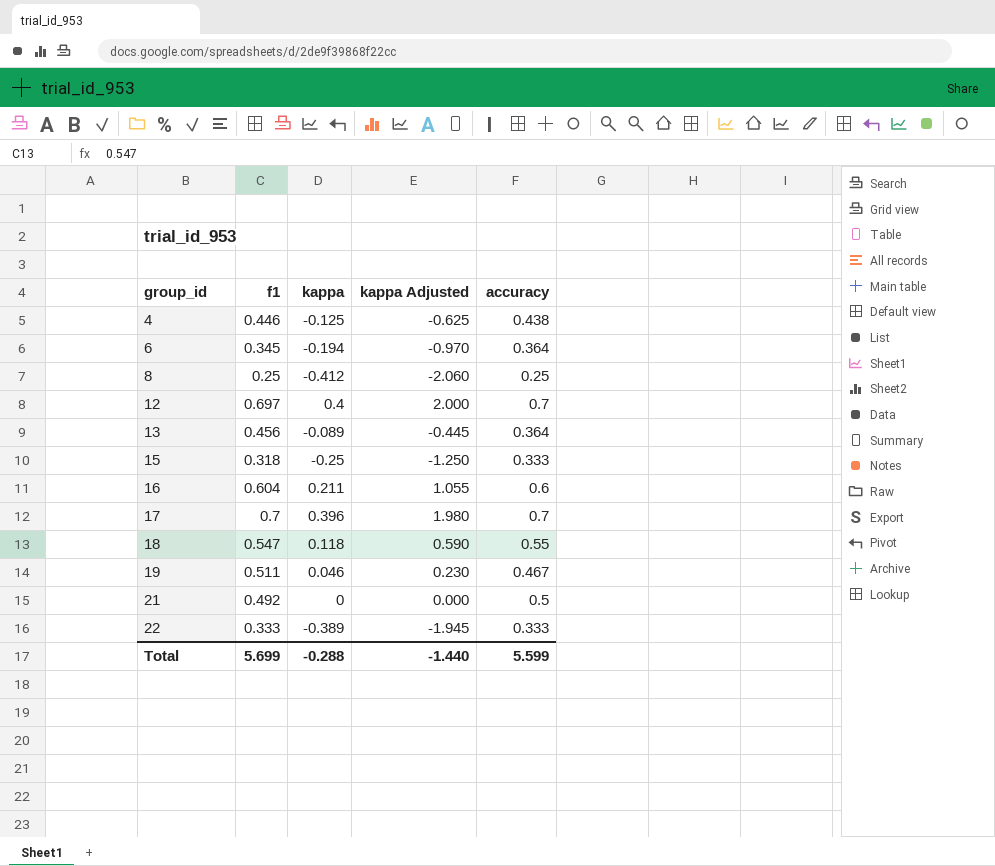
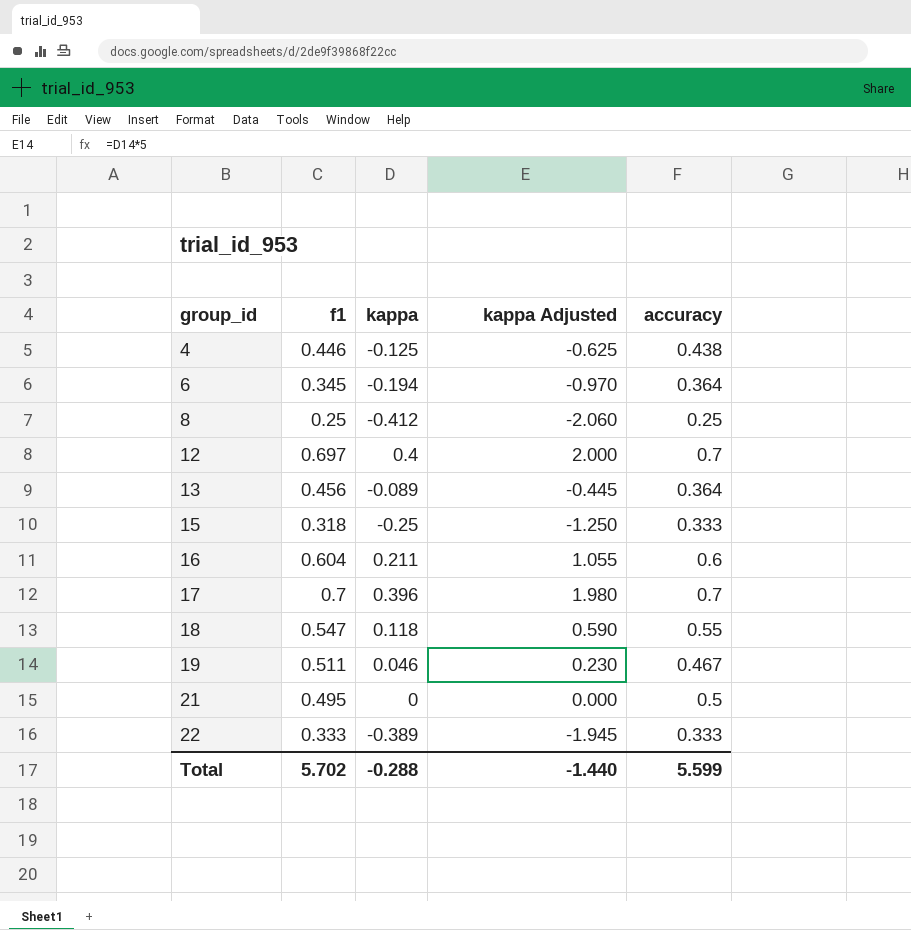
21 | f1: 0.492 -> 0.495
Total | f1: 5.699 -> 5.702

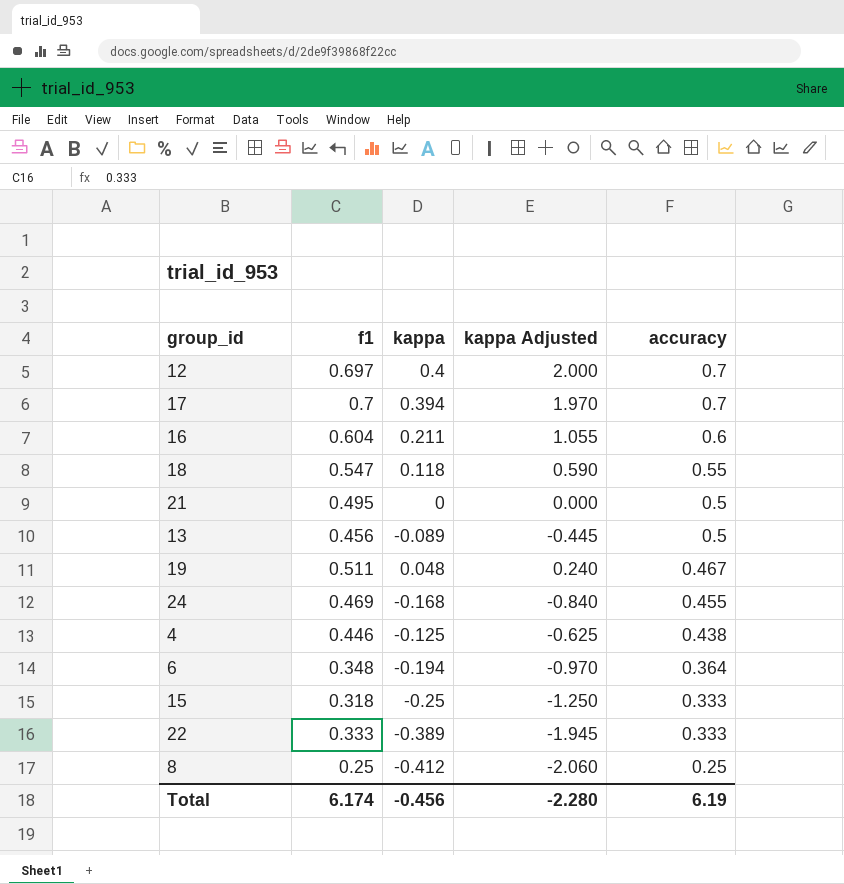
row order: group_id ascending -> accuracy descending
17 | kappa: 0.396 -> 0.394
17 | kappa Adjusted: 1.980 -> 1.970
13 | accuracy: 0.364 -> 0.5
19 | kappa: 0.046 -> 0.048
19 | kappa Adjusted: 0.230 -> 0.240
row 24: none -> 0.469 | -0.168 | -0.840 | 0.455
6 | f1: 0.345 -> 0.348
Total | f1: 5.702 -> 6.174
Total | kappa: -0.288 -> -0.456
Total | kappa Adjusted: -1.440 -> -2.280
Total | accuracy: 5.599 -> 6.19

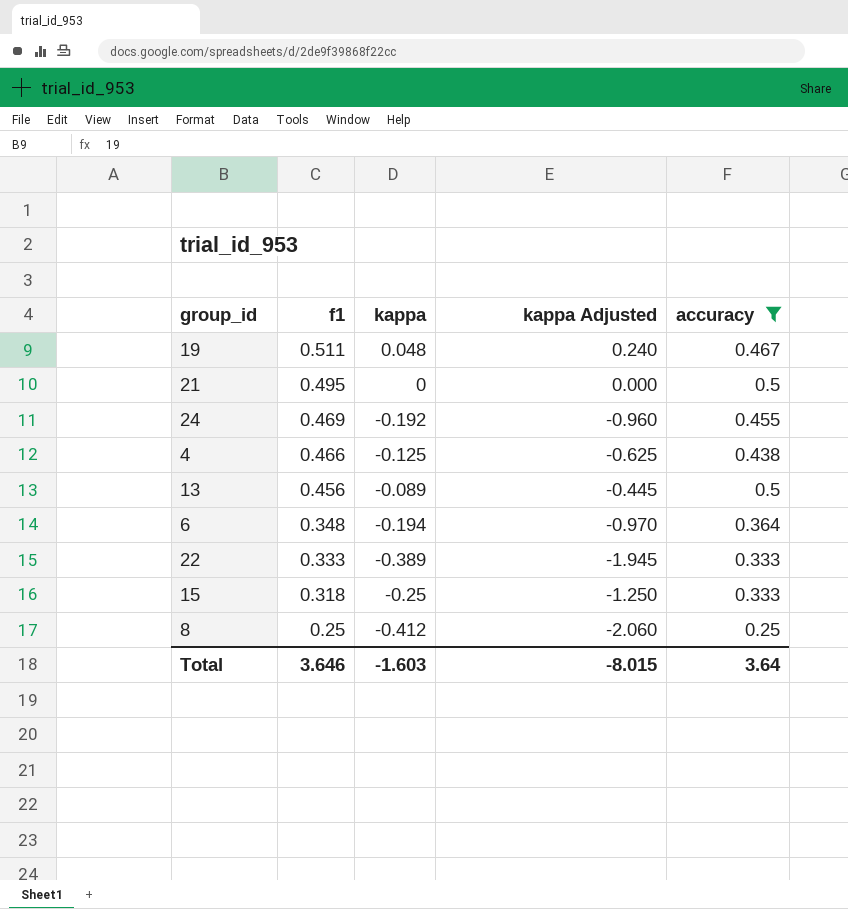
filter: none -> accuracy <= 0.5
row order: accuracy descending -> f1 descending
24 | kappa: -0.168 -> -0.192
24 | kappa Adjusted: -0.840 -> -0.960
4 | f1: 0.446 -> 0.466
Total | f1: 6.174 -> 3.646
Total | kappa: -0.456 -> -1.603
Total | kappa Adjusted: -2.280 -> -8.015
Total | accuracy: 6.19 -> 3.64

